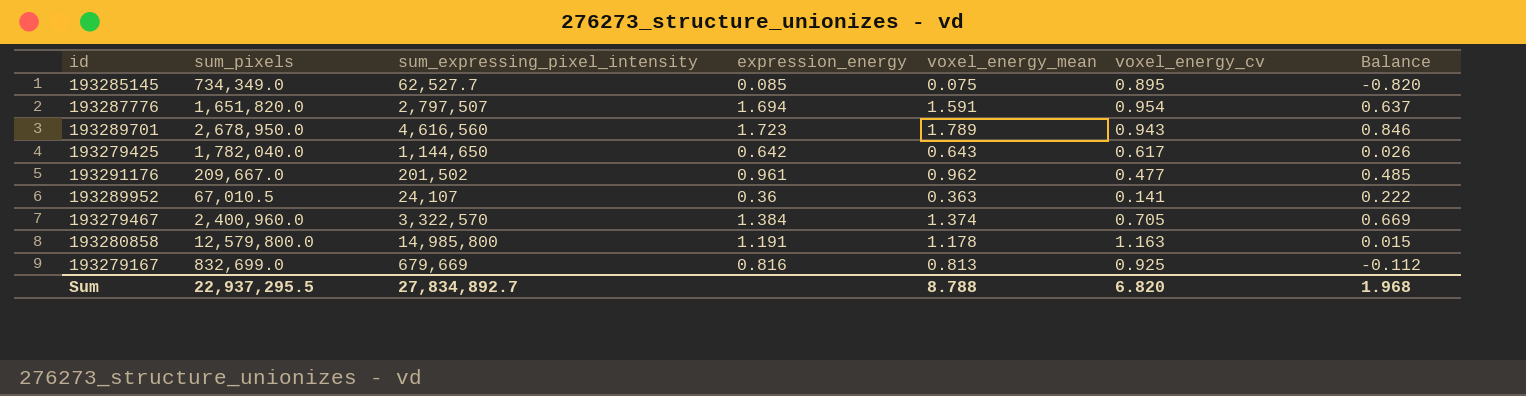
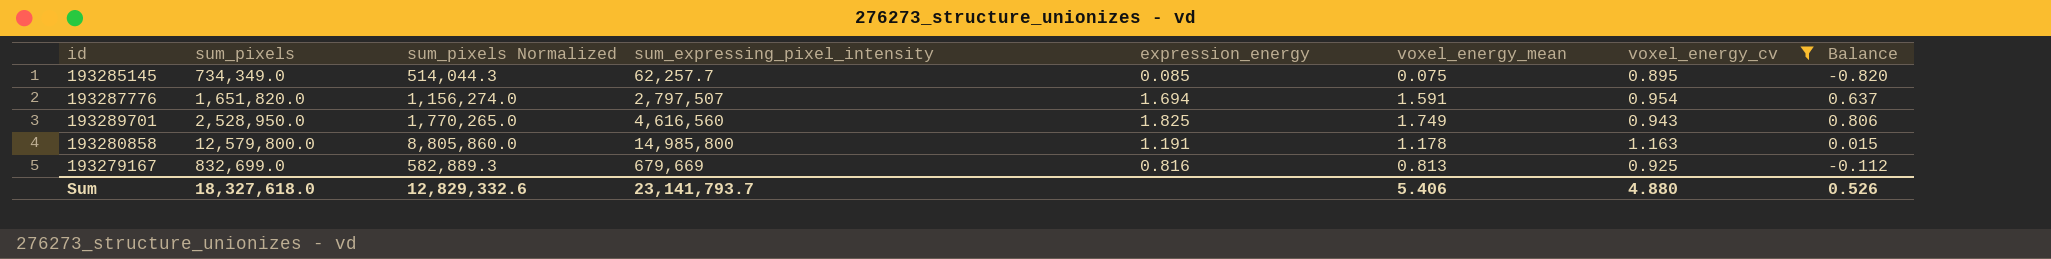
filter: none -> voxel_energy_cv >= 0.895
column sum_pixels Normalized | formula: none -> [sum_pixels] * 0.7
193285145 | sum_expressing_pixel_intensity: 62,527.7 -> 62,257.7
193289701 | sum_pixels: 2,678,950.0 -> 2,528,950.0
193289701 | expression_energy: 1.723 -> 1.825
193289701 | voxel_energy_mean: 1.789 -> 1.749
193289701 | Balance: 0.846 -> 0.806
Sum | sum_pixels: 22,937,295.5 -> 18,327,618.0
Sum | sum_expressing_pixel_intensity: 27,834,892.7 -> 23,141,793.7
Sum | voxel_energy_mean: 8.788 -> 5.406
Sum | voxel_energy_cv: 6.820 -> 4.880
Sum | Balance: 1.968 -> 0.526

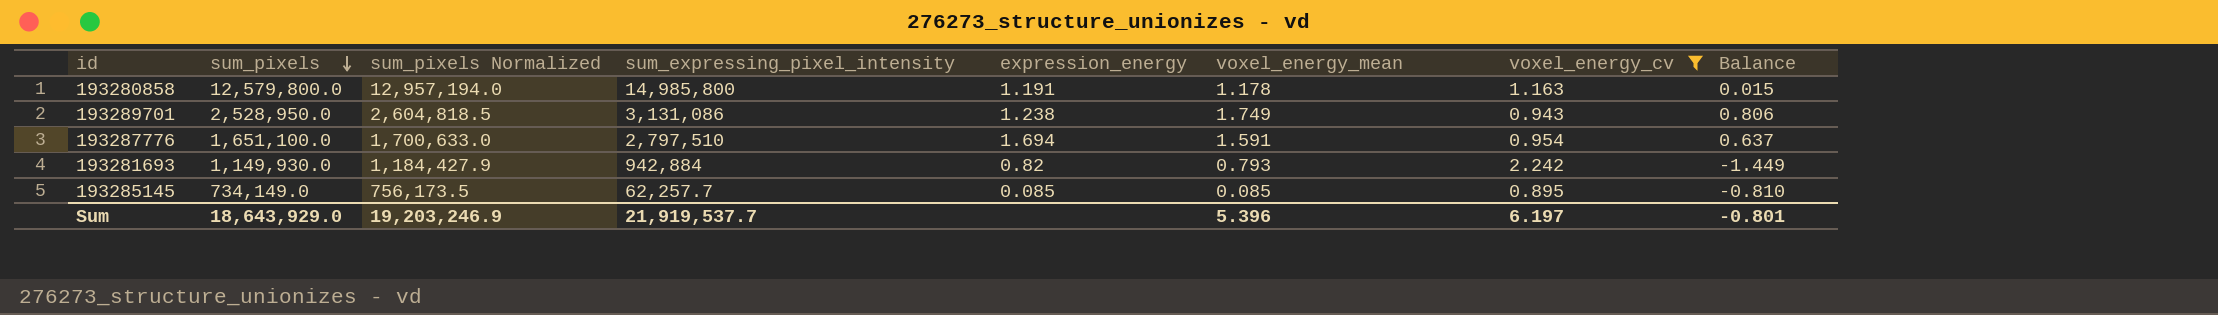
row order: none -> sum_pixels descending
column sum_pixels Normalized | formula: [sum_pixels] * 0.7 -> [sum_pixels] * 1.03
row 193279167: 832,699.0 | 582,889.3 | 679,669 | 0.816 | 0.813 | 0.925 | -0.112 -> none
193289701 | sum_expressing_pixel_intensity: 4,616,560 -> 3,131,086
193289701 | expression_energy: 1.825 -> 1.238
193287776 | sum_pixels: 1,651,820.0 -> 1,651,100.0
193287776 | sum_expressing_pixel_intensity: 2,797,507 -> 2,797,510
row 193281693: none -> 1,149,930.0 | 1,184,427.9 | 942,884 | 0.82 | 0.793 | 2.242 | -1.449
193285145 | sum_pixels: 734,349.0 -> 734,149.0
193285145 | voxel_energy_mean: 0.075 -> 0.085
193285145 | Balance: -0.820 -> -0.810
Sum | sum_pixels: 18,327,618.0 -> 18,643,929.0
Sum | sum_pixels Normalized: 12,829,332.6 -> 19,203,246.9
Sum | sum_expressing_pixel_intensity: 23,141,793.7 -> 21,919,537.7
Sum | voxel_energy_mean: 5.406 -> 5.396
Sum | voxel_energy_cv: 4.880 -> 6.197
Sum | Balance: 0.526 -> -0.801

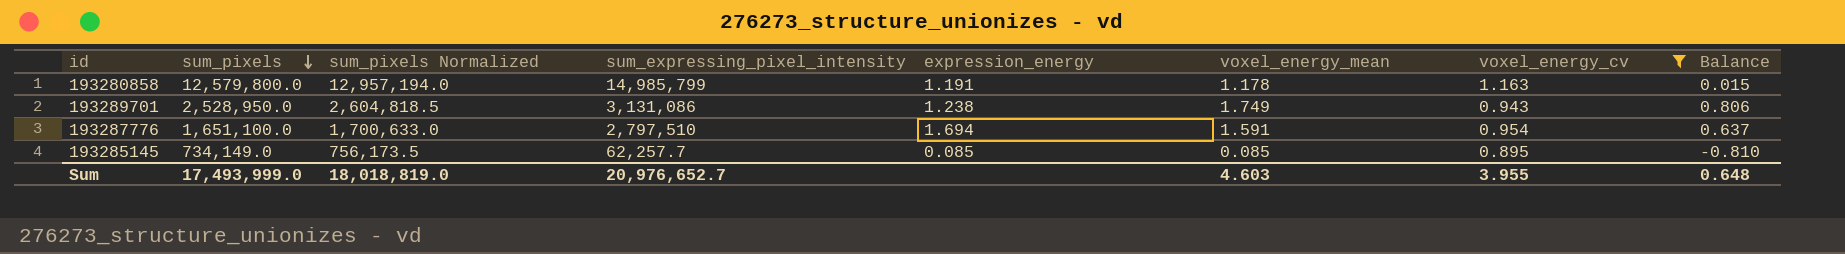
row 193281693: 1,149,930.0 | 1,184,427.9 | 942,884 | 0.82 | 0.793 | 2.242 | -1.449 -> none
193280858 | sum_expressing_pixel_intensity: 14,985,800 -> 14,985,799
Sum | sum_pixels: 18,643,929.0 -> 17,493,999.0
Sum | sum_pixels Normalized: 19,203,246.9 -> 18,018,819.0
Sum | sum_expressing_pixel_intensity: 21,919,537.7 -> 20,976,652.7
Sum | voxel_energy_mean: 5.396 -> 4.603
Sum | voxel_energy_cv: 6.197 -> 3.955
Sum | Balance: -0.801 -> 0.648

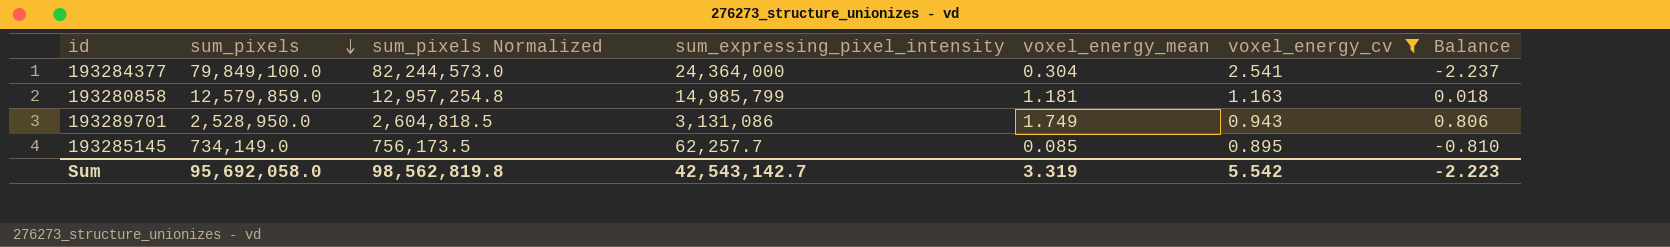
column expression_energy | formula: [sum_expressing_pixel_intensity] / [sum_pixels] -> none
row 193287776: 1,651,100.0 | 1,700,633.0 | 2,797,510 | 1.694 | 1.591 | 0.954 | 0.637 -> none
row 193284377: none -> 79,849,100.0 | 82,244,573.0 | 24,364,000 | 0.304 | 2.541 | -2.237
193280858 | sum_pixels: 12,579,800.0 -> 12,579,859.0
193280858 | sum_pixels Normalized: 12,957,194.0 -> 12,957,254.8
193280858 | voxel_energy_mean: 1.178 -> 1.181
193280858 | Balance: 0.015 -> 0.018
Sum | sum_pixels: 17,493,999.0 -> 95,692,058.0
Sum | sum_pixels Normalized: 18,018,819.0 -> 98,562,819.8
Sum | sum_expressing_pixel_intensity: 20,976,652.7 -> 42,543,142.7
Sum | voxel_energy_mean: 4.603 -> 3.319
Sum | voxel_energy_cv: 3.955 -> 5.542
Sum | Balance: 0.648 -> -2.223

